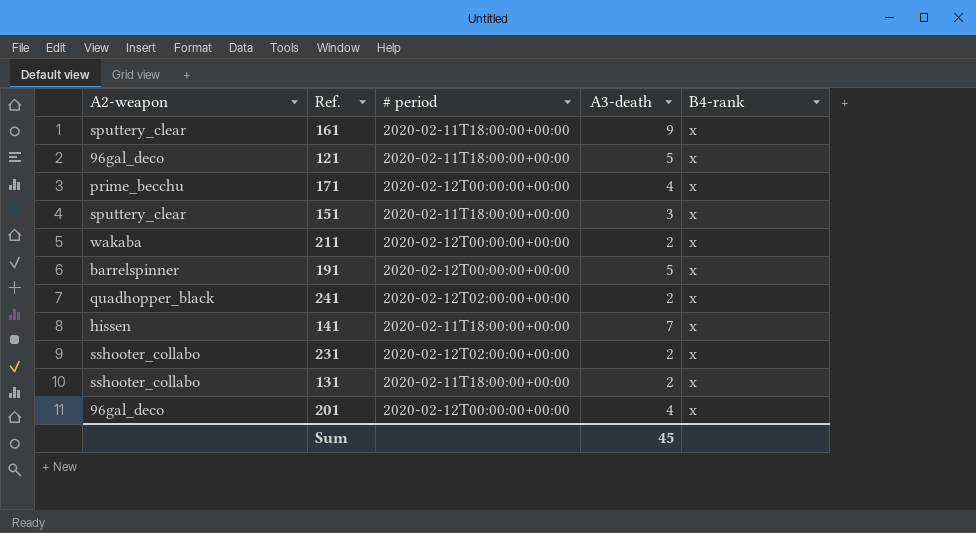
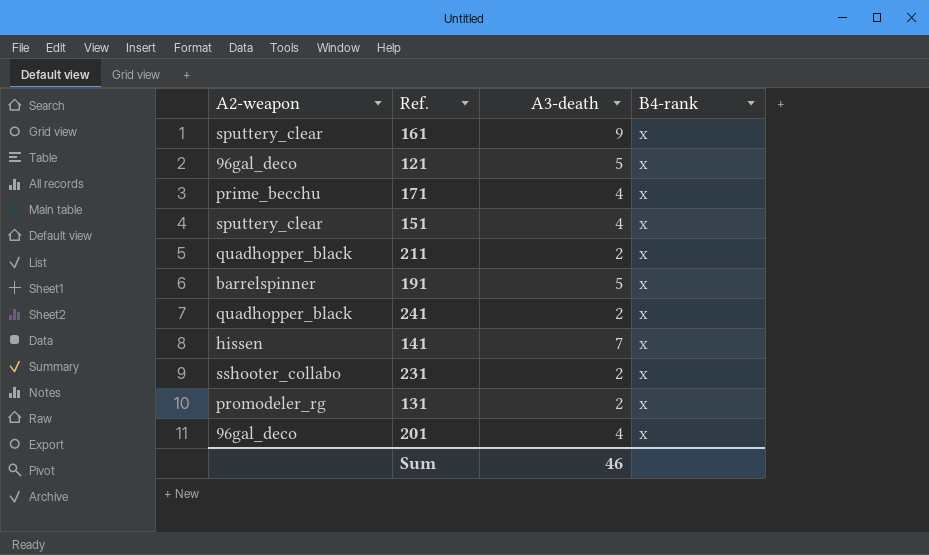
column # period | position: 3 -> none
151 | A3-death: 3 -> 4
211 | A2-weapon: wakaba -> quadhopper_black
131 | A2-weapon: sshooter_collabo -> promodeler_rg
Sum | A3-death: 45 -> 46

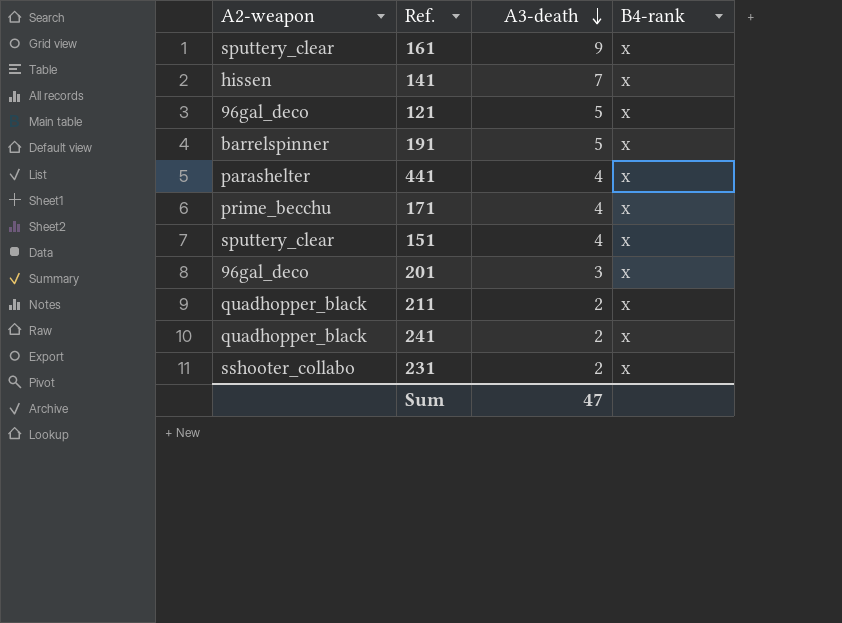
row order: none -> A3-death descending
row 131: promodeler_rg | 2 | x -> none
row 441: none -> parashelter | 4 | x
201 | A3-death: 4 -> 3
Sum | A3-death: 46 -> 47

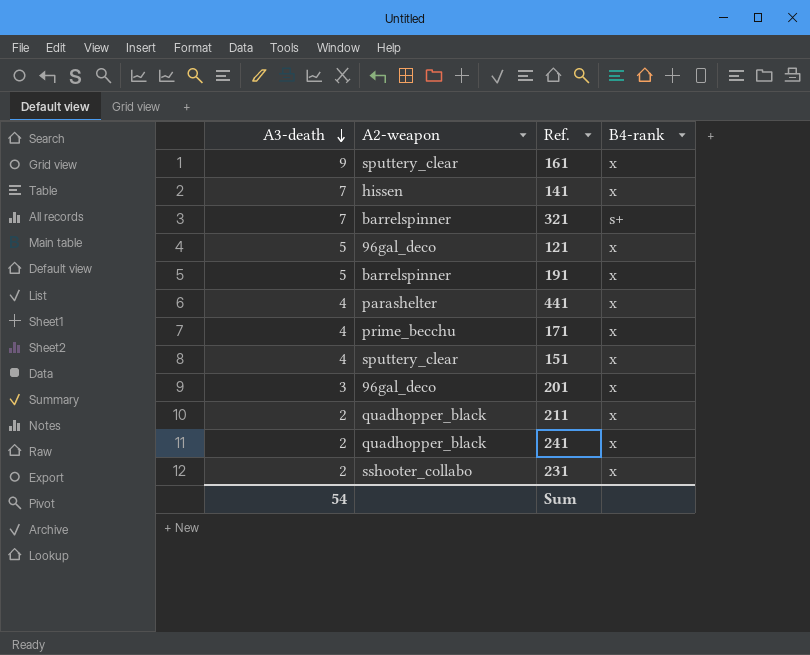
column A3-death | position: 3 -> 1
row 321: none -> 7 | barrelspinner | s+
Sum | A3-death: 47 -> 54

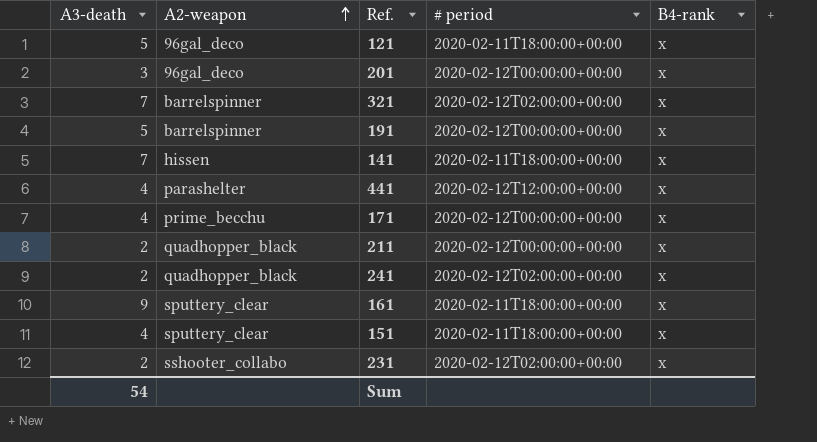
row order: A3-death descending -> A2-weapon ascending
column # period | position: none -> 4
321 | B4-rank: s+ -> x

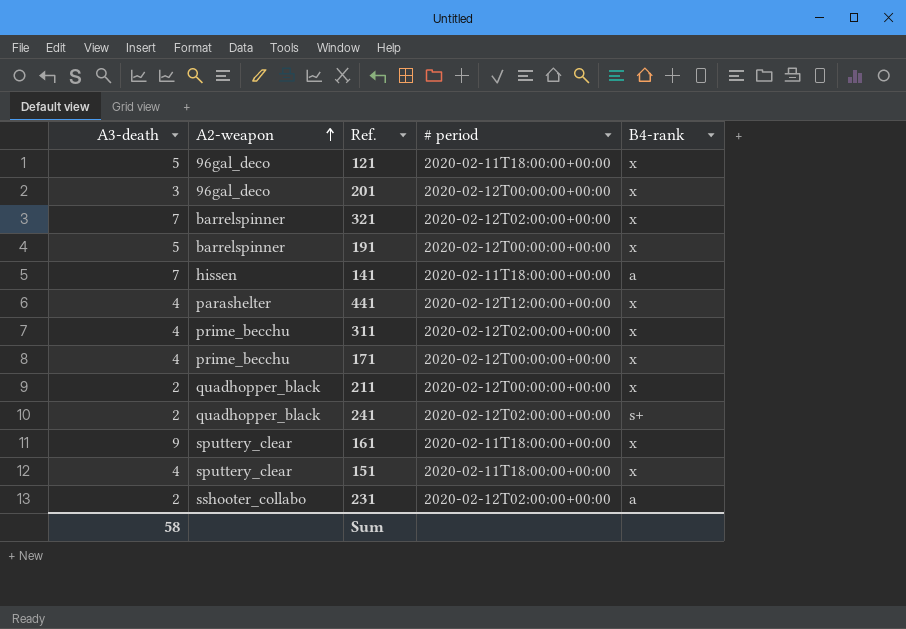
141 | B4-rank: x -> a
row 311: none -> 4 | prime_becchu | 2020-02-12T02:00:00+00:00 | x
241 | B4-rank: x -> s+
231 | B4-rank: x -> a
Sum | A3-death: 54 -> 58

